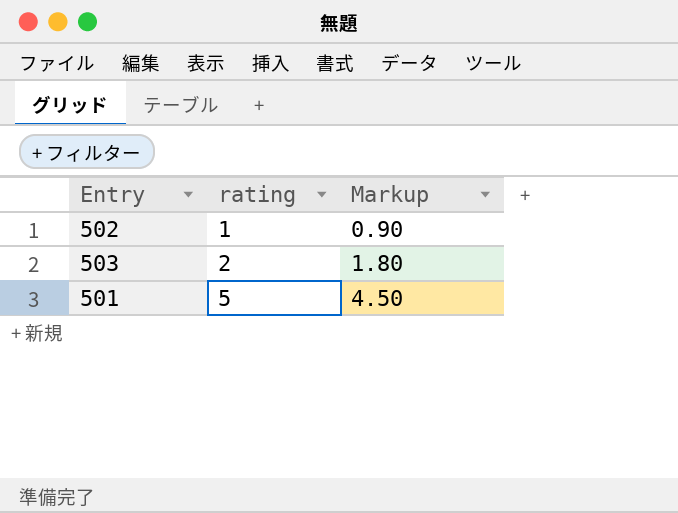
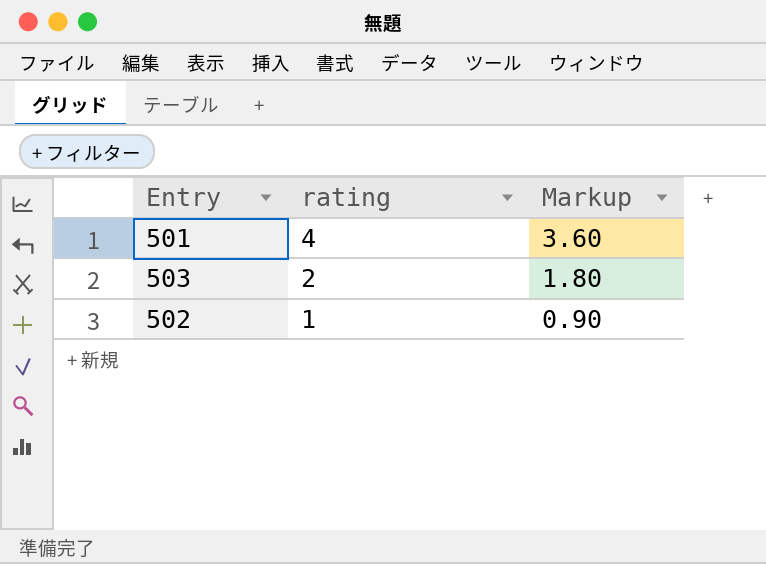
row order: rating ascending -> rating descending
501 | rating: 5 -> 4
501 | Markup: 4.50 -> 3.60

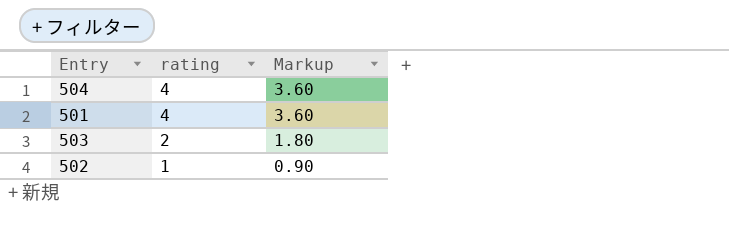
row 504: none -> 4 | 3.60

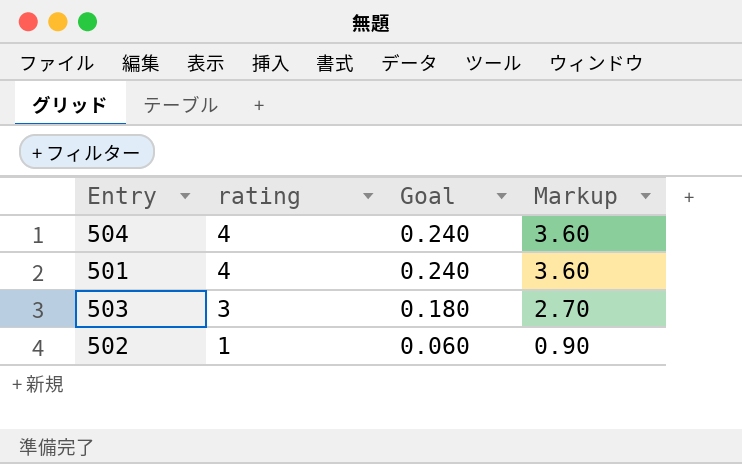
column Goal | formula: none -> [rating] * 0.06
503 | rating: 2 -> 3
503 | Markup: 1.80 -> 2.70

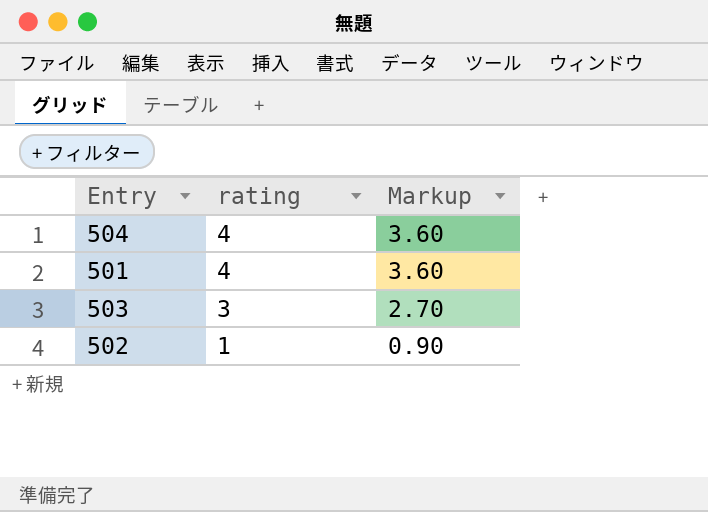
column Goal | formula: [rating] * 0.06 -> none

